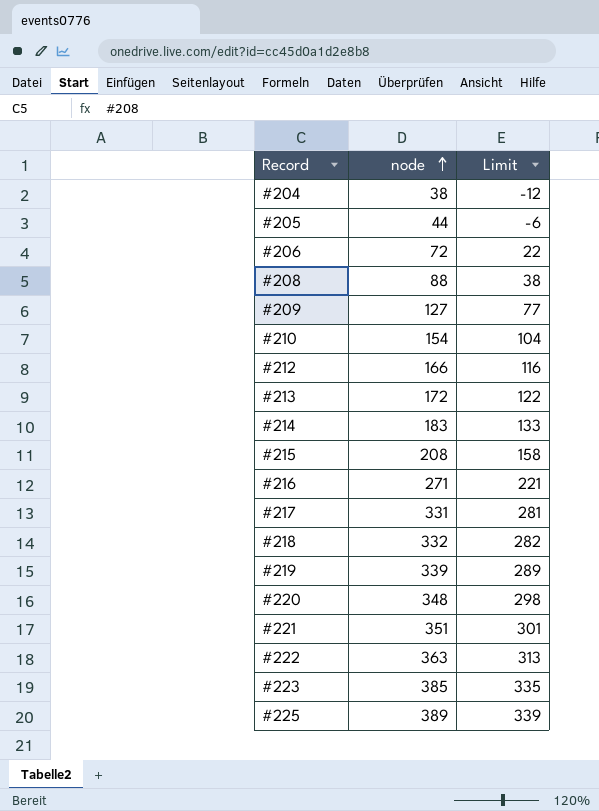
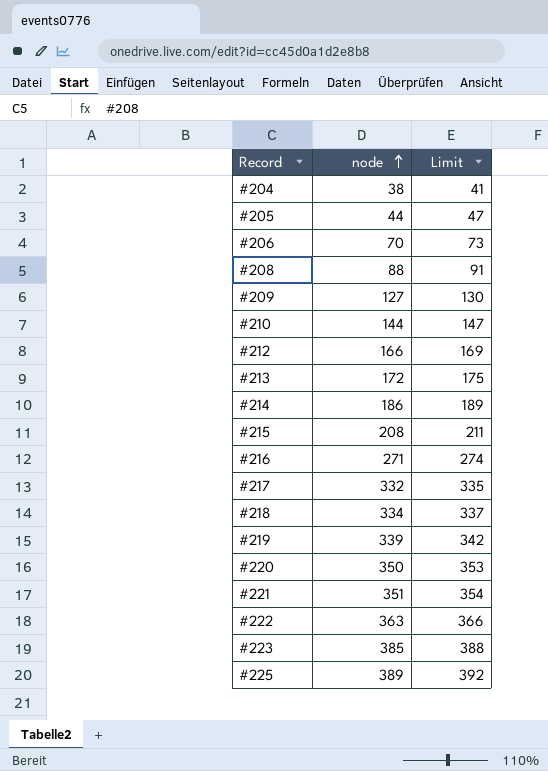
column Limit | formula: [node] - 50 -> [node] + 3
#206 | node: 72 -> 70
#210 | node: 154 -> 144
#214 | node: 183 -> 186
#217 | node: 331 -> 332
#218 | node: 332 -> 334
#220 | node: 348 -> 350

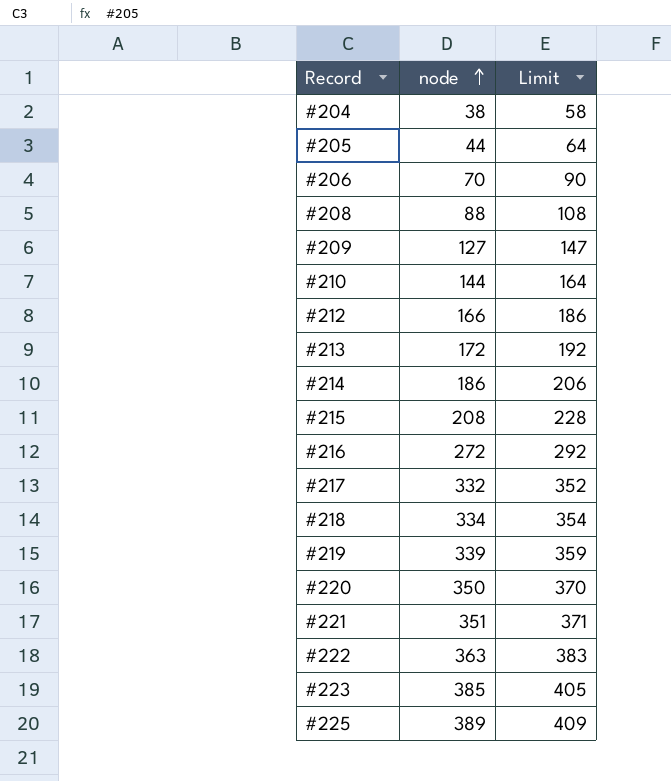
column Limit | formula: [node] + 3 -> [node] + 20
#216 | node: 271 -> 272

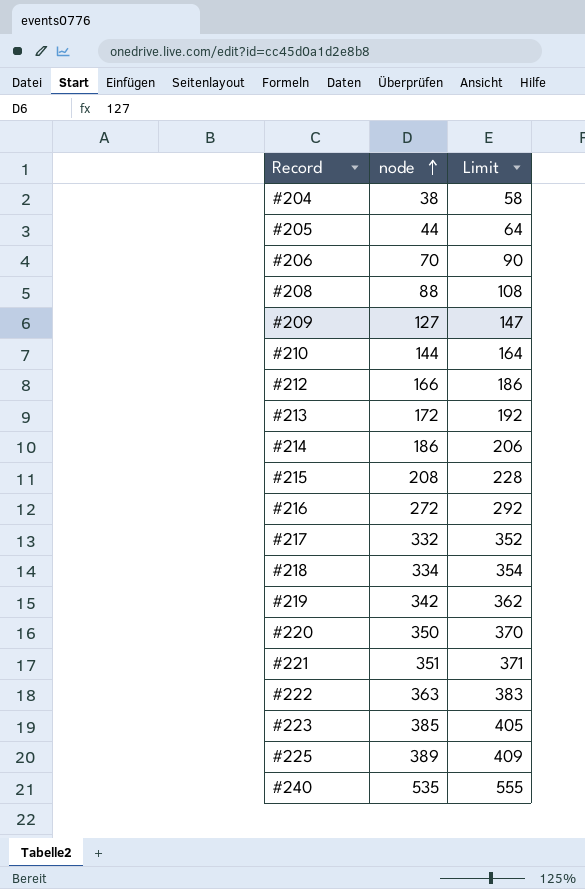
#219 | node: 339 -> 342
#219 | Limit: 359 -> 362
row #240: none -> 535 | 555

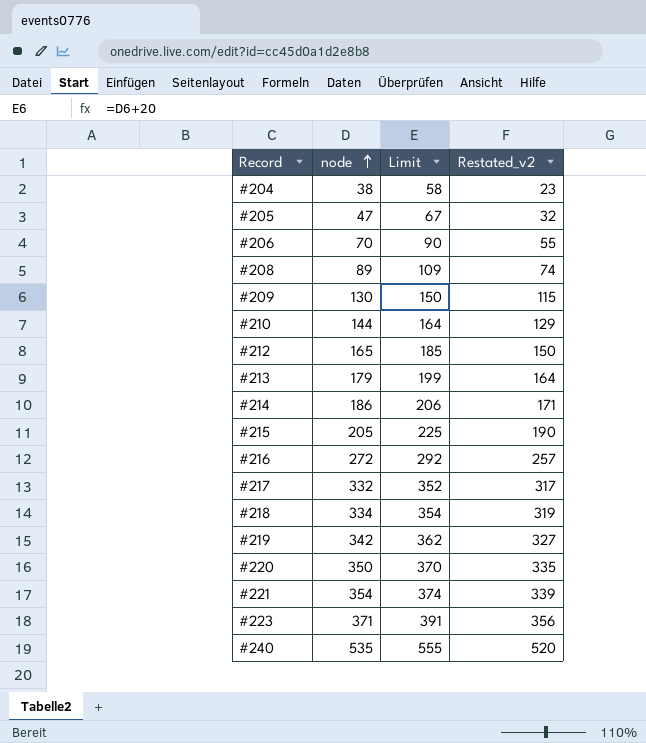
column Restated_v2 | formula: none -> [node] - 15
row #222: 363 | 383 -> none
row #225: 389 | 409 -> none
#205 | node: 44 -> 47
#205 | Limit: 64 -> 67
#208 | node: 88 -> 89
#208 | Limit: 108 -> 109
#209 | node: 127 -> 130
#209 | Limit: 147 -> 150
#212 | node: 166 -> 165
#212 | Limit: 186 -> 185
#213 | node: 172 -> 179
#213 | Limit: 192 -> 199
#215 | node: 208 -> 205
#215 | Limit: 228 -> 225
#221 | node: 351 -> 354
#221 | Limit: 371 -> 374
#223 | node: 385 -> 371
#223 | Limit: 405 -> 391

